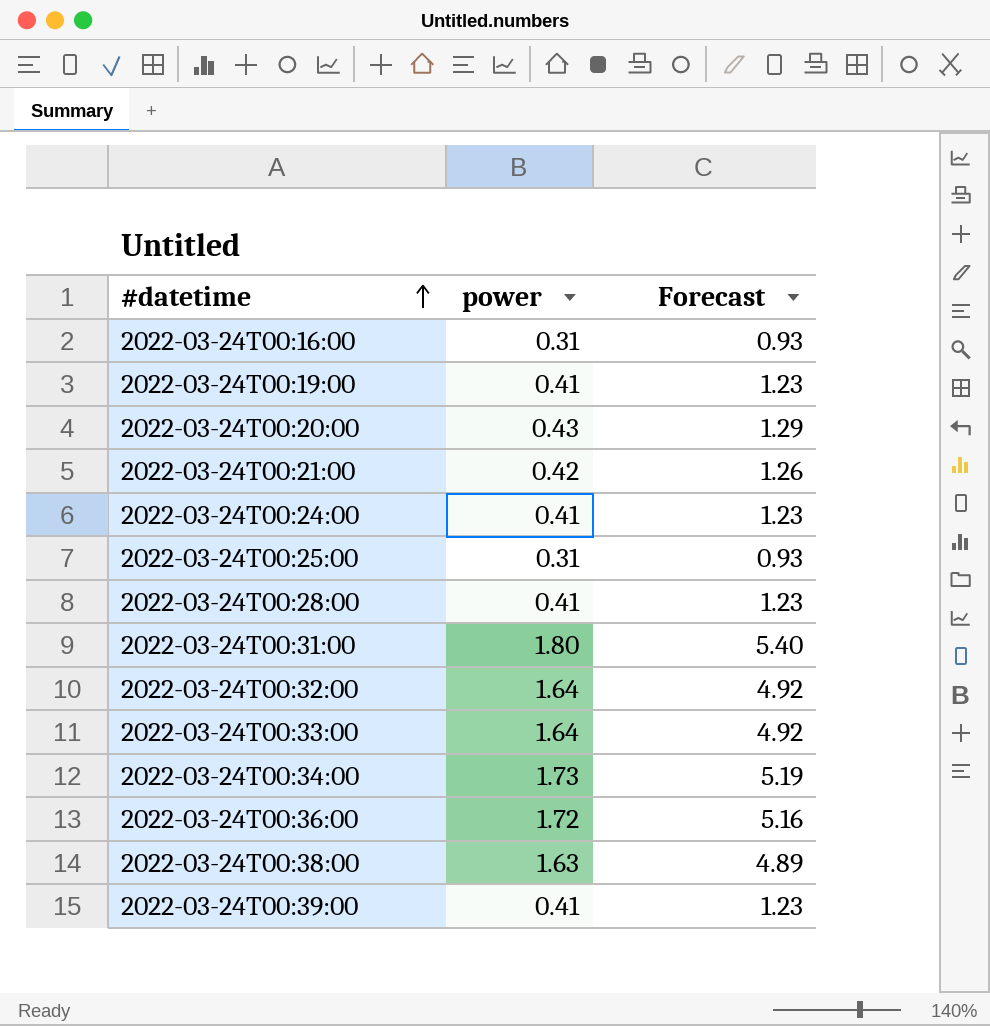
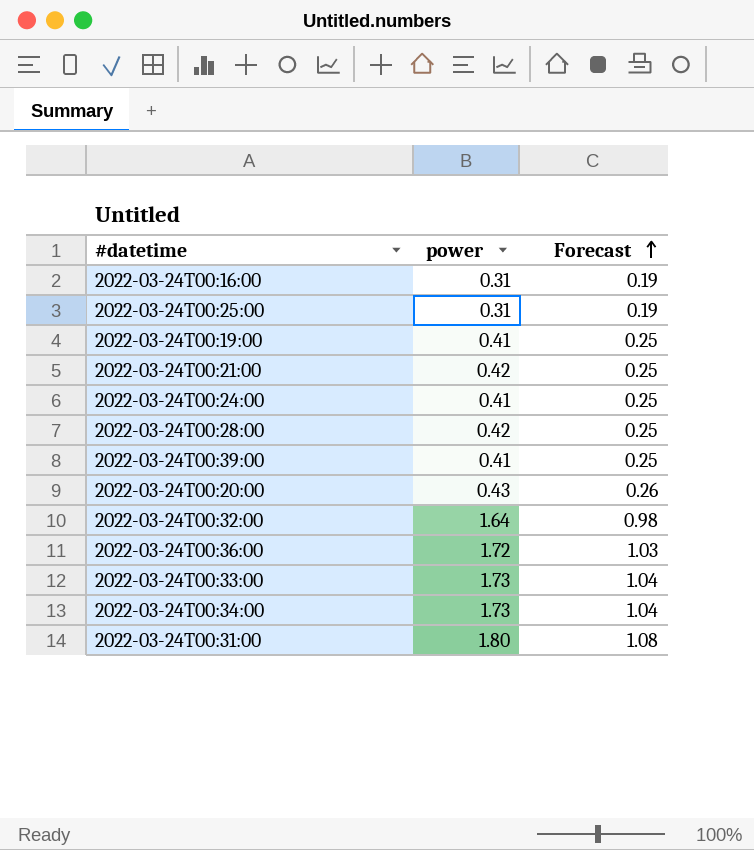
row order: #datetime ascending -> Forecast ascending
column Forecast | formula: [power] * 3 -> [power] * 0.6
row 2022-03-24T00:38:00: 1.63 | 4.89 -> none
2022-03-24T00:28:00 | power: 0.41 -> 0.42
2022-03-24T00:33:00 | power: 1.64 -> 1.73

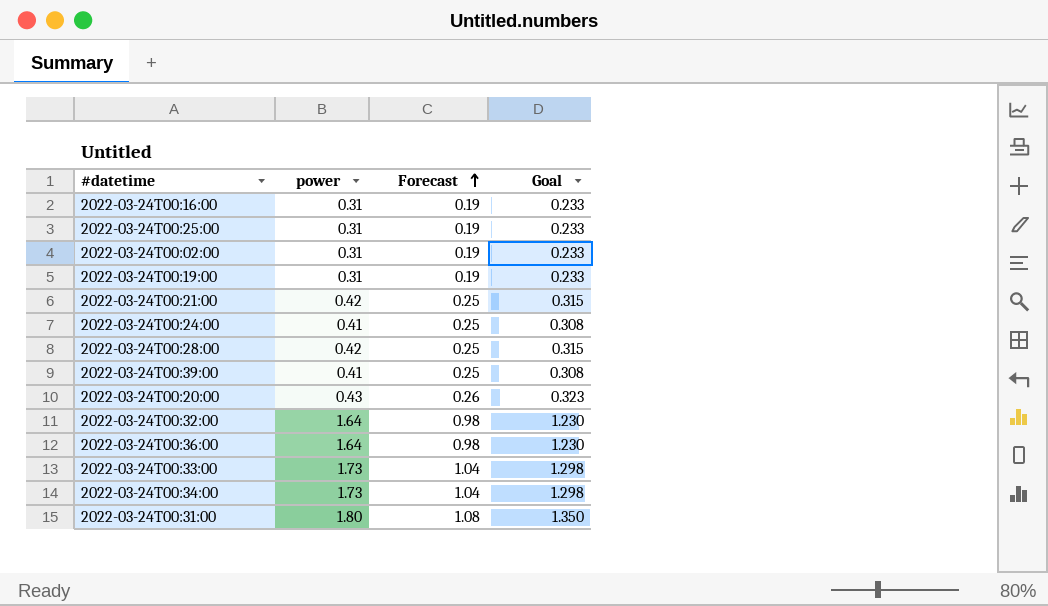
column Goal | formula: none -> [power] * 0.75
row 2022-03-24T00:02:00: none -> 0.31 | 0.19 | 0.233
2022-03-24T00:19:00 | power: 0.41 -> 0.31
2022-03-24T00:19:00 | Forecast: 0.25 -> 0.19
2022-03-24T00:36:00 | power: 1.72 -> 1.64
2022-03-24T00:36:00 | Forecast: 1.03 -> 0.98

